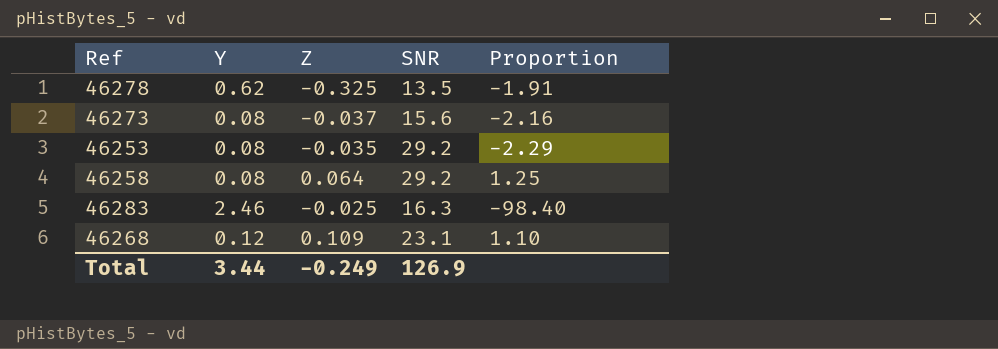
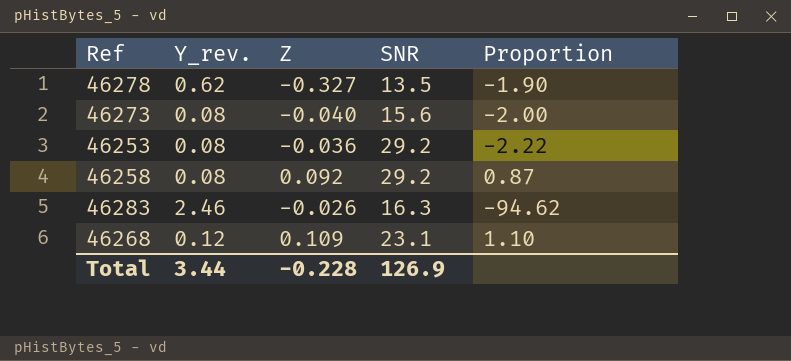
column name: Y -> Y_rev.
46278 | Z: -0.325 -> -0.327
46278 | Proportion: -1.91 -> -1.90
46273 | Z: -0.037 -> -0.040
46273 | Proportion: -2.16 -> -2.00
46253 | Z: -0.035 -> -0.036
46253 | Proportion: -2.29 -> -2.22
46258 | Z: 0.064 -> 0.092
46258 | Proportion: 1.25 -> 0.87
46283 | Z: -0.025 -> -0.026
46283 | Proportion: -98.40 -> -94.62
Total | Z: -0.249 -> -0.228

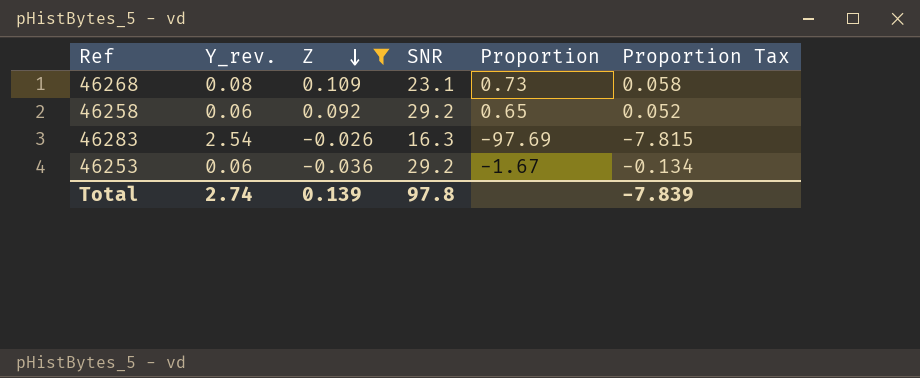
filter: none -> Z >= -0.036
row order: none -> Z descending
column Proportion Tax | formula: none -> [Proportion] * 0.08
46268 | Y_rev.: 0.12 -> 0.08
46268 | Proportion: 1.10 -> 0.73
46258 | Y_rev.: 0.08 -> 0.06
46258 | Proportion: 0.87 -> 0.65
46283 | Y_rev.: 2.46 -> 2.54
46283 | Proportion: -94.62 -> -97.69
46253 | Y_rev.: 0.08 -> 0.06
46253 | Proportion: -2.22 -> -1.67
Total | Y_rev.: 3.44 -> 2.74
Total | Z: -0.228 -> 0.139
Total | SNR: 126.9 -> 97.8

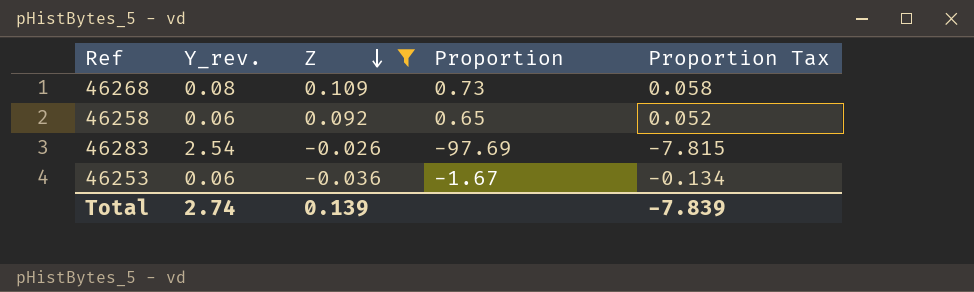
column SNR | position: 4 -> none

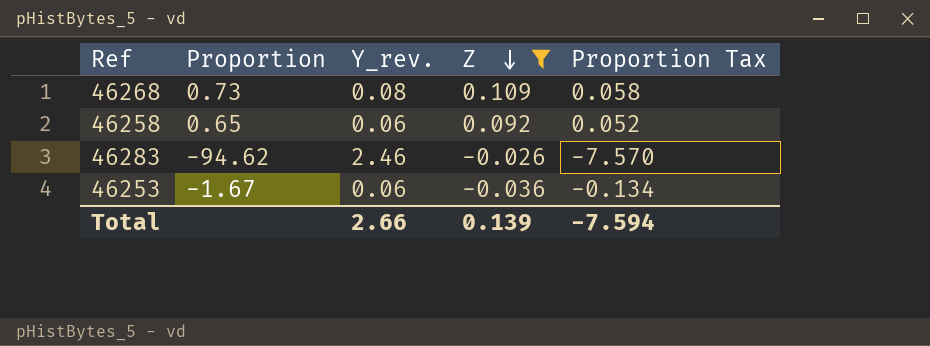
column Proportion | position: 4 -> 2
46283 | Proportion: -97.69 -> -94.62
46283 | Y_rev.: 2.54 -> 2.46
46283 | Proportion Tax: -7.815 -> -7.570
Total | Y_rev.: 2.74 -> 2.66
Total | Proportion Tax: -7.839 -> -7.594

